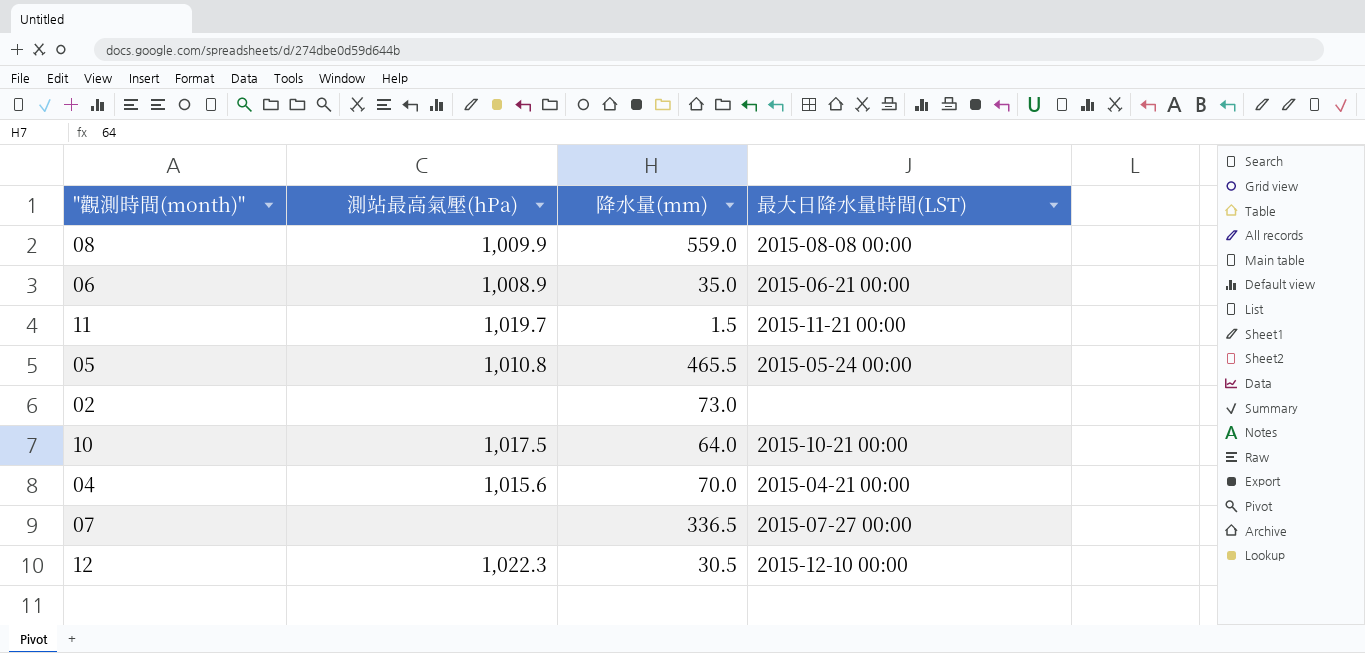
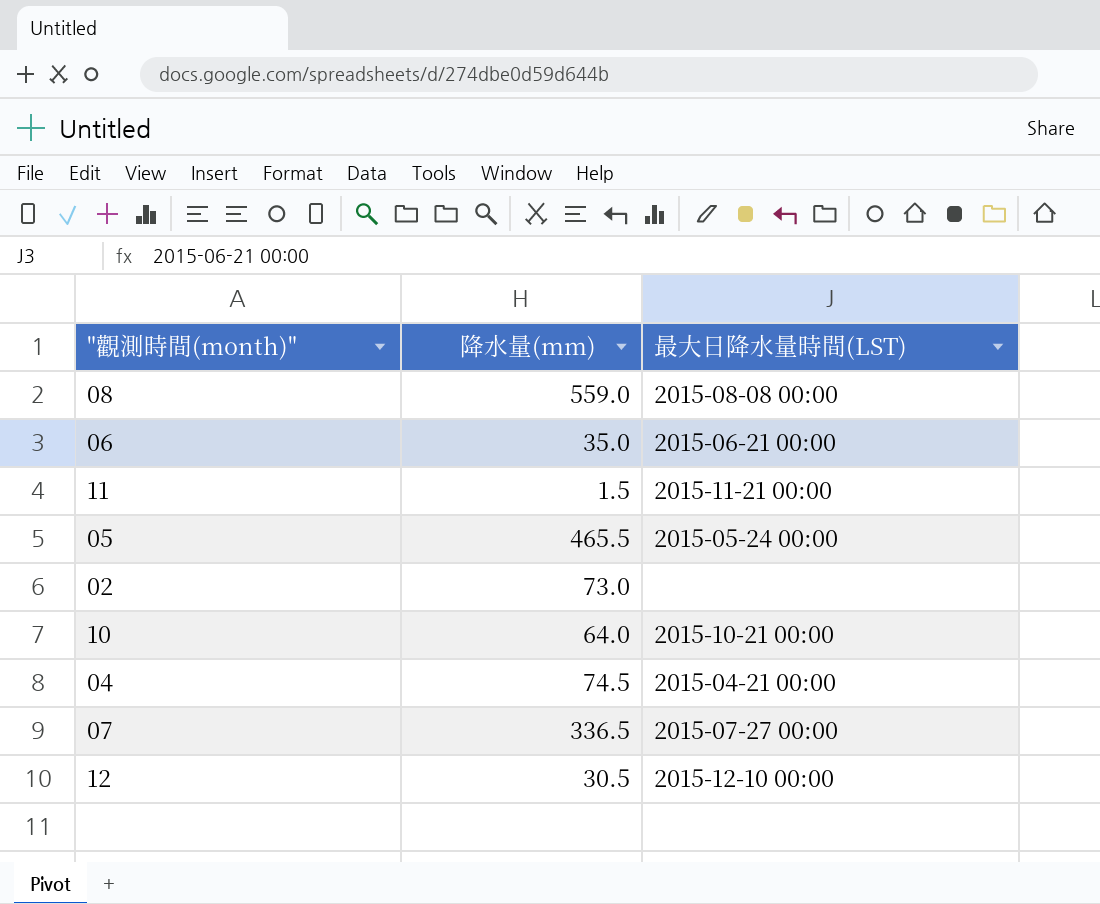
column 測站最高氣壓(hPa) | position: 2 -> none
04 | 降水量(mm): 70.0 -> 74.5

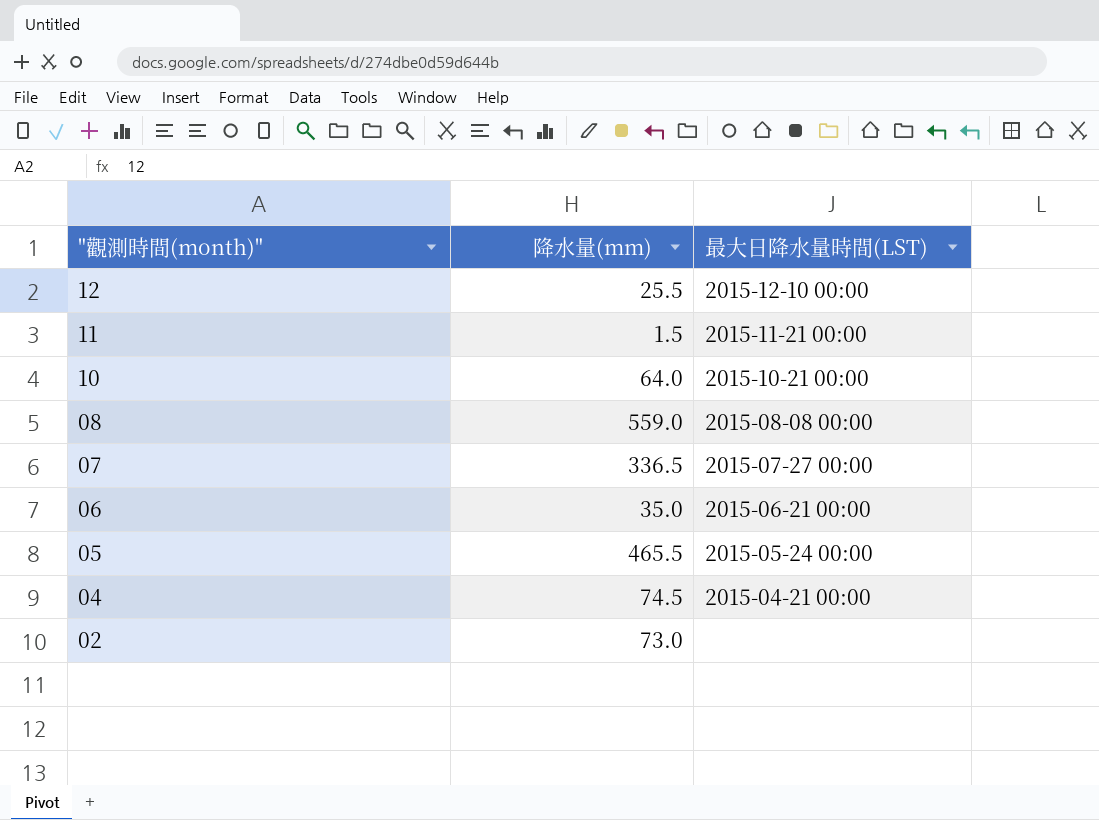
row order: none -> "觀測時間(month)" descending
12 | 降水量(mm): 30.5 -> 25.5

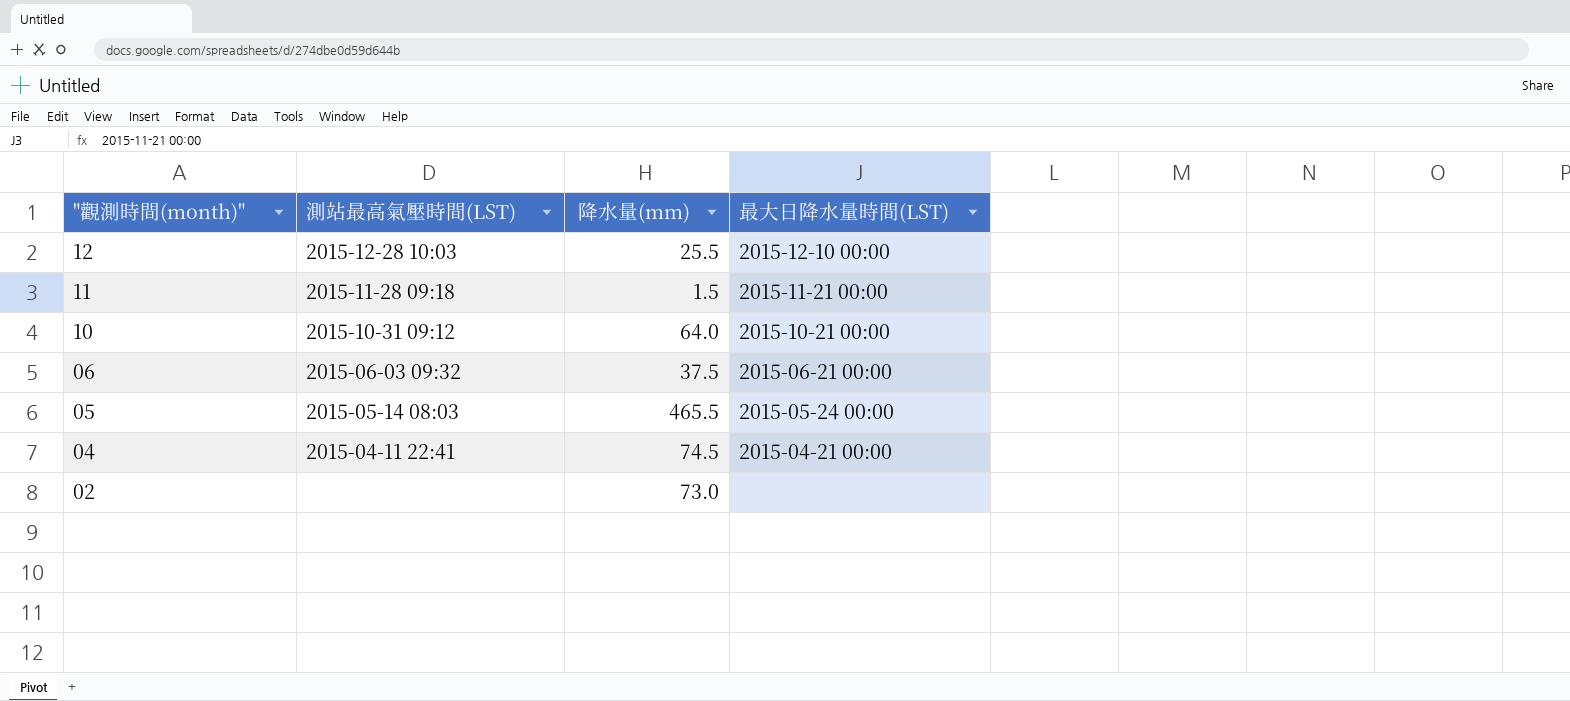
column 測站最高氣壓時間(LST) | position: none -> 2
row 08: 559.0 | 2015-08-08 00:00 -> none
row 07: 336.5 | 2015-07-27 00:00 -> none
06 | 降水量(mm): 35.0 -> 37.5

